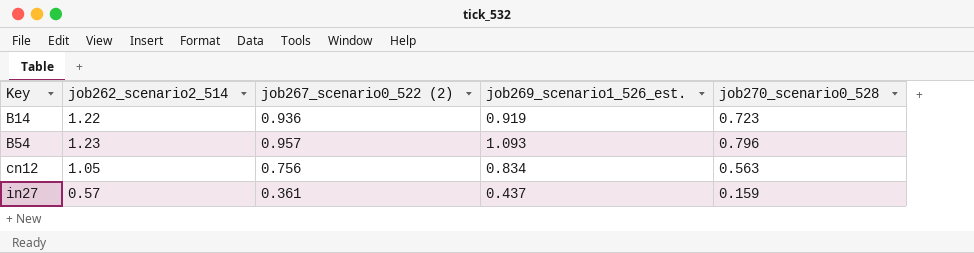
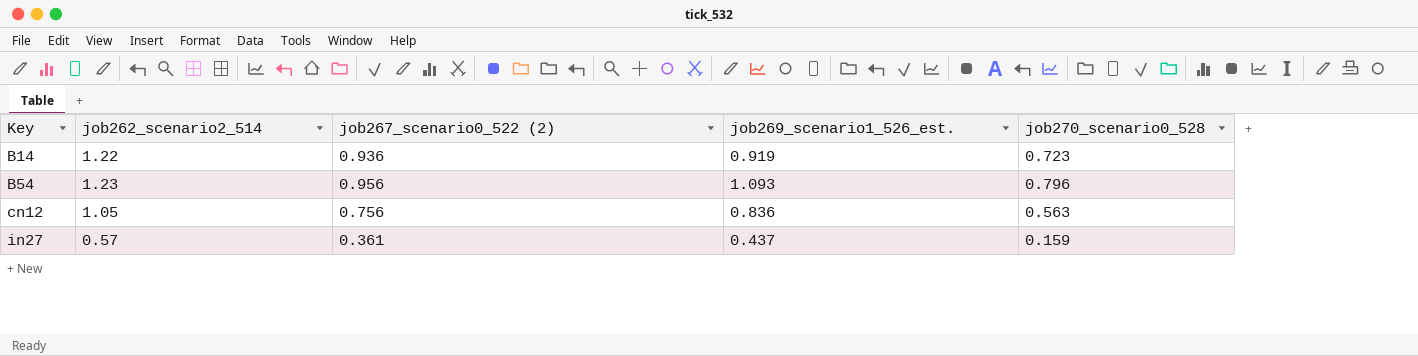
B54 | job267_scenario0_522 (2): 0.957 -> 0.956
cn12 | job269_scenario1_526_est.: 0.834 -> 0.836

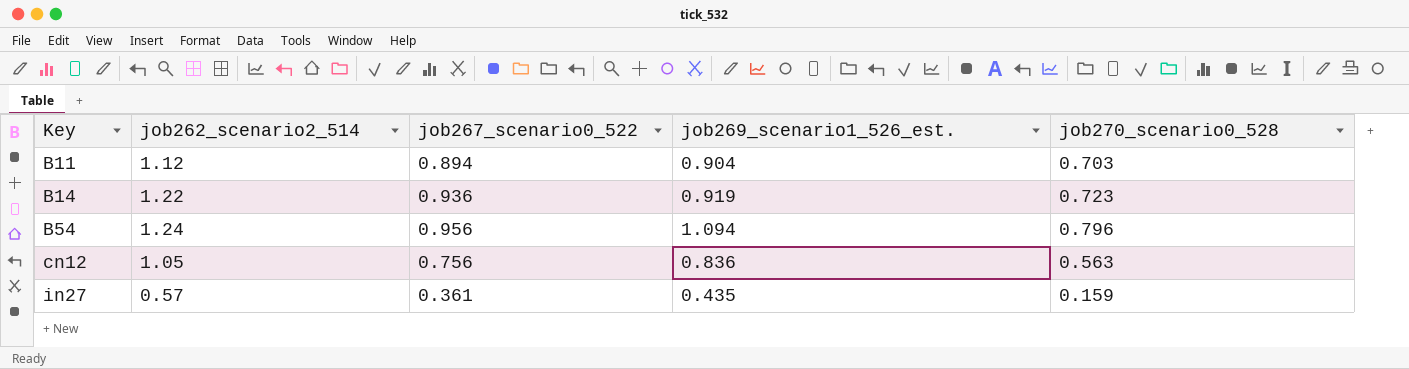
column name: job267_scenario0_522 (2) -> job267_scenario0_522
row B11: none -> 1.12 | 0.894 | 0.904 | 0.703
B54 | job262_scenario2_514: 1.23 -> 1.24
B54 | job269_scenario1_526_est.: 1.093 -> 1.094
in27 | job269_scenario1_526_est.: 0.437 -> 0.435

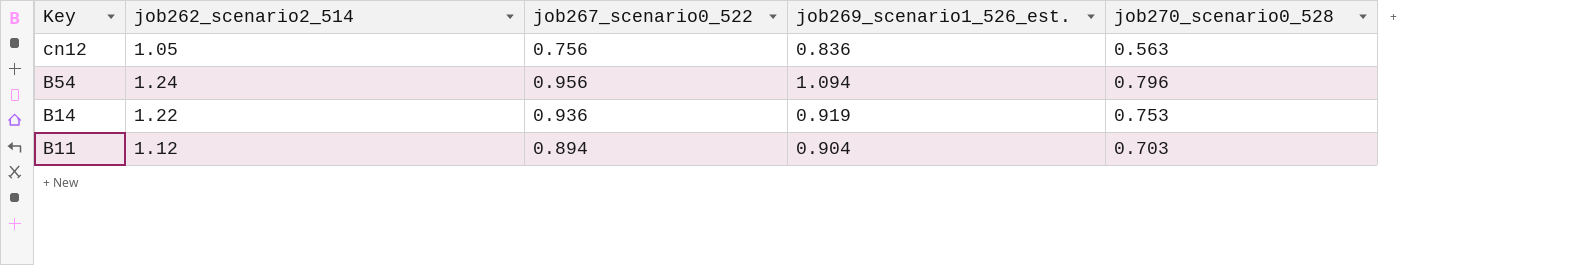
row order: Key ascending -> Key descending
row in27: 0.57 | 0.361 | 0.435 | 0.159 -> none
B14 | job270_scenario0_528: 0.723 -> 0.753

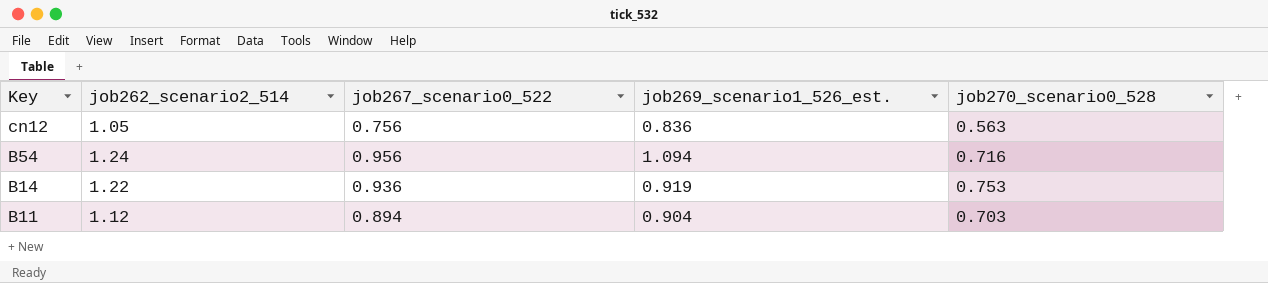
B54 | job270_scenario0_528: 0.796 -> 0.716

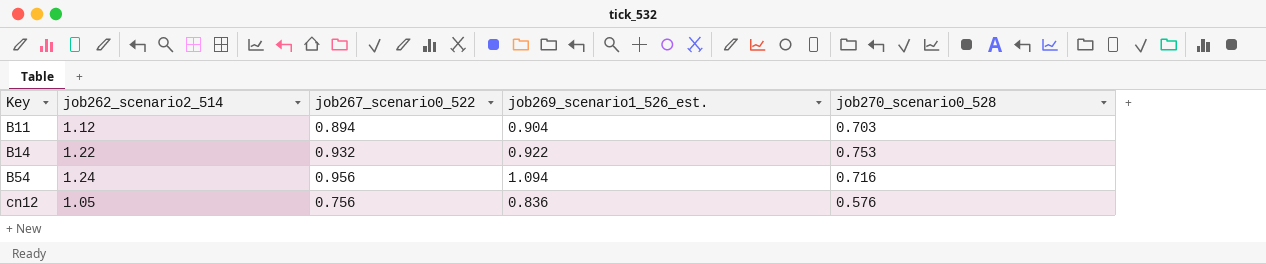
row order: Key descending -> Key ascending
B14 | job267_scenario0_522: 0.936 -> 0.932
B14 | job269_scenario1_526_est.: 0.919 -> 0.922
cn12 | job270_scenario0_528: 0.563 -> 0.576

